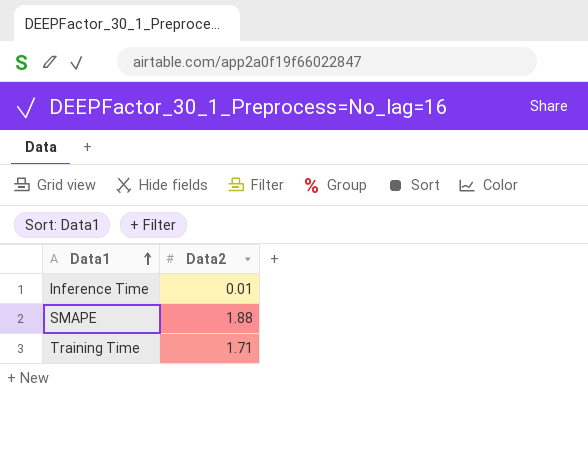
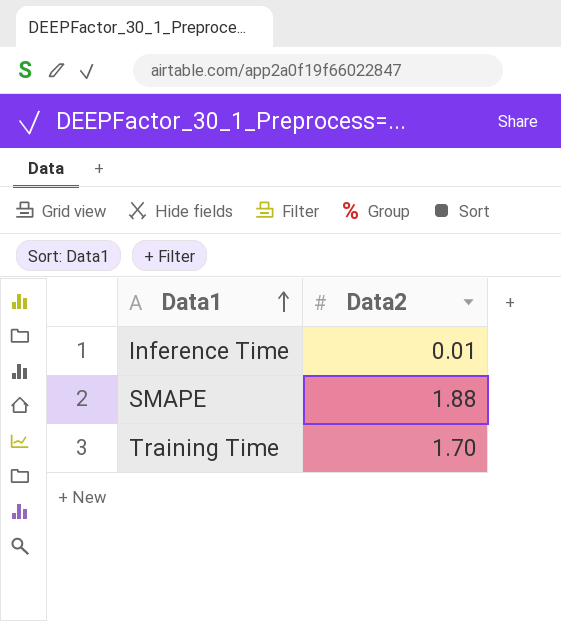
Training Time | Data2: 1.71 -> 1.70

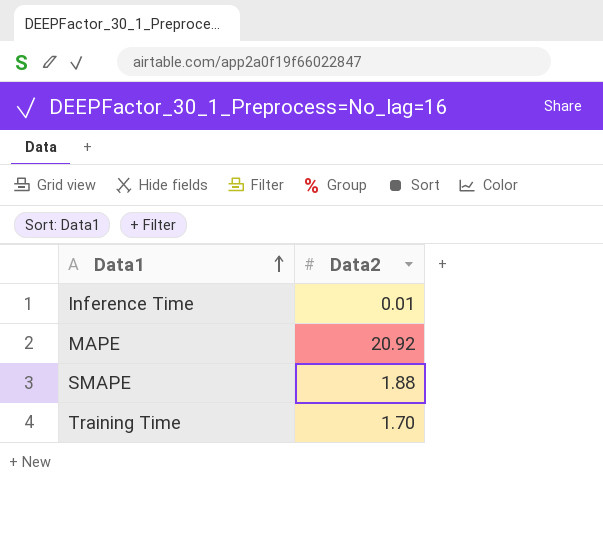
row MAPE: none -> 20.92

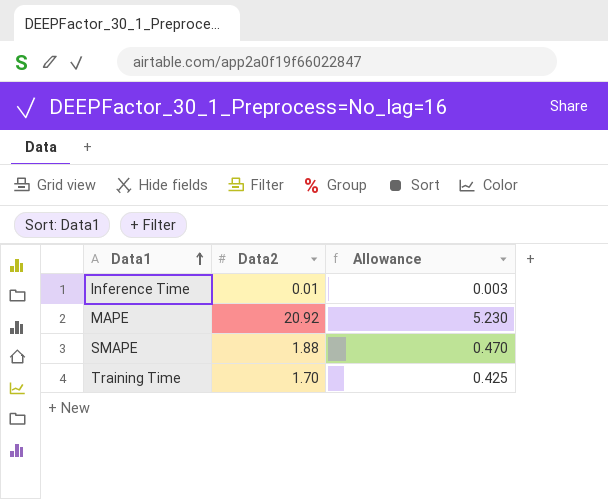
column Allowance | formula: none -> [Data2] * 0.25

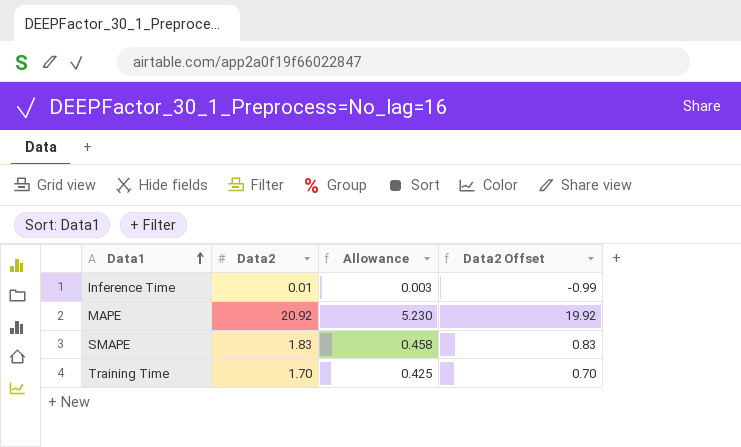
column Data2 Offset | formula: none -> [Data2] - 1
SMAPE | Data2: 1.88 -> 1.83
SMAPE | Allowance: 0.470 -> 0.458

